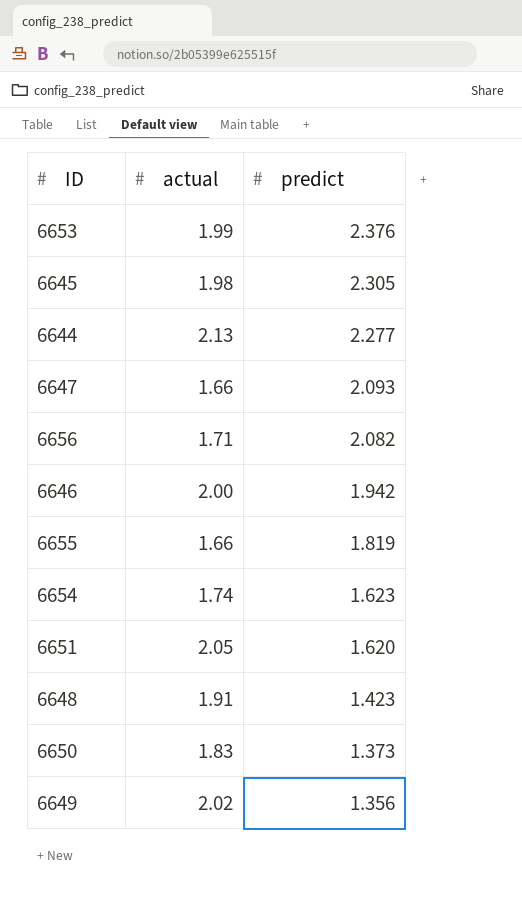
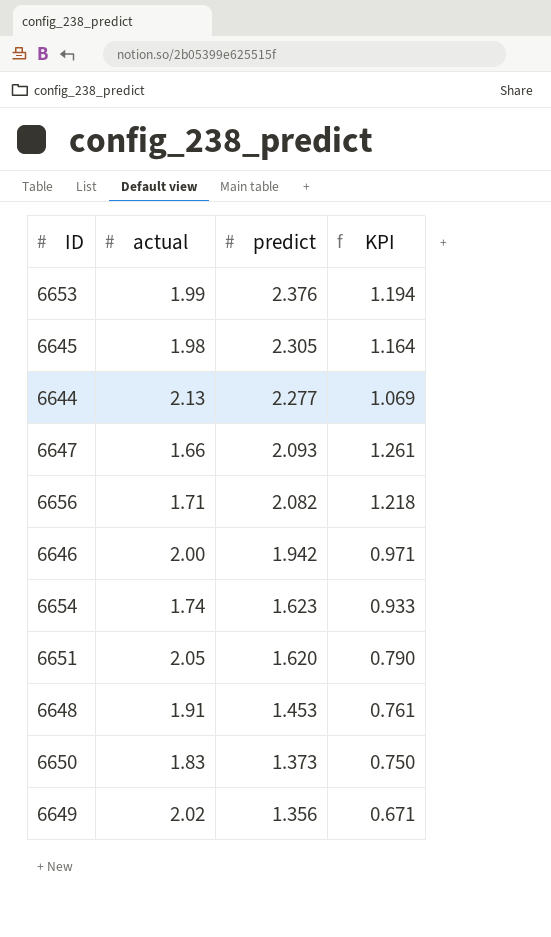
column KPI | formula: none -> [predict] / [actual]
row 6655: 1.66 | 1.819 -> none
6648 | predict: 1.423 -> 1.453

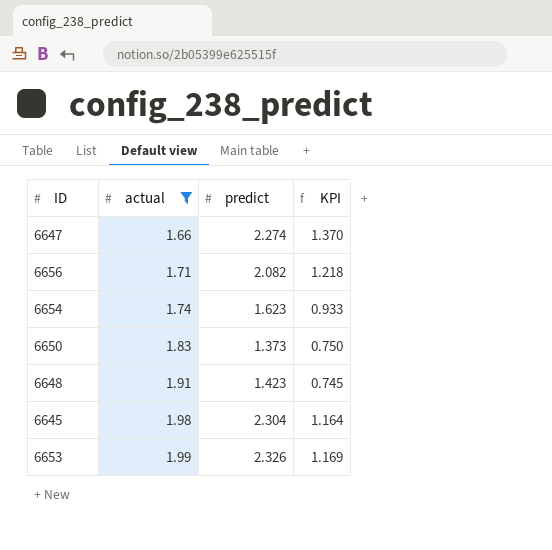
filter: none -> actual <= 1.99
row order: predict descending -> actual ascending
6647 | predict: 2.093 -> 2.274
6647 | KPI: 1.261 -> 1.370
6648 | predict: 1.453 -> 1.423
6648 | KPI: 0.761 -> 0.745
6645 | predict: 2.305 -> 2.304
6653 | predict: 2.376 -> 2.326
6653 | KPI: 1.194 -> 1.169

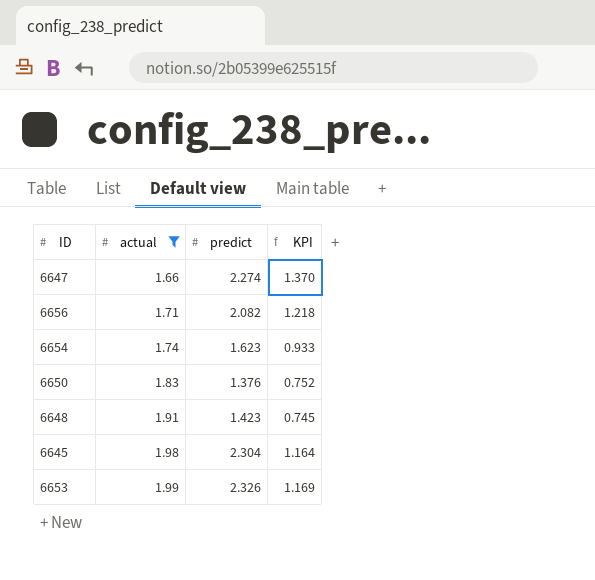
6650 | predict: 1.373 -> 1.376
6650 | KPI: 0.750 -> 0.752

